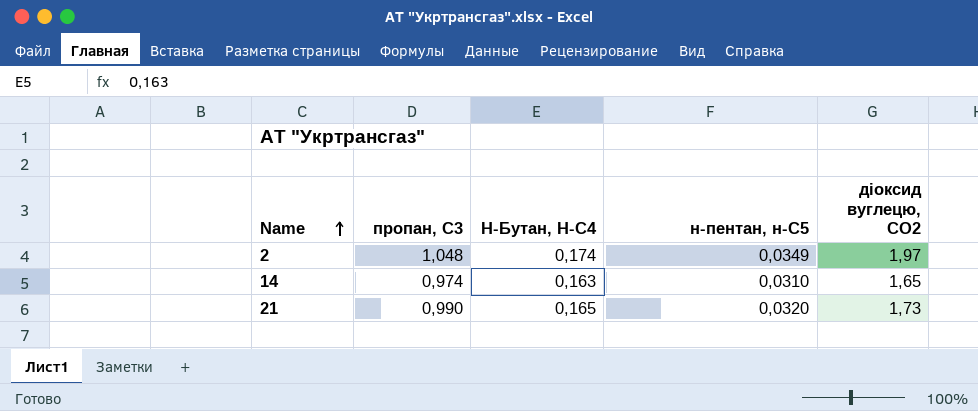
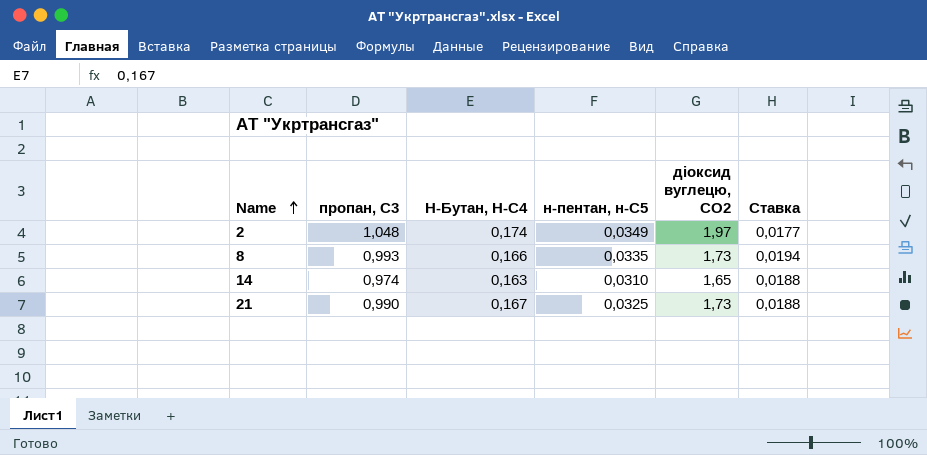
column Ставка | formula: none -> [н-пентан, н-С5] / [діоксид вуглецю, CО2]
row 8: none -> 0,993 | 0,166 | 0,0335 | 1,73 | 0,0194
21 | Н-Бутан, Н-С4: 0,165 -> 0,167
21 | н-пентан, н-С5: 0,0320 -> 0,0325

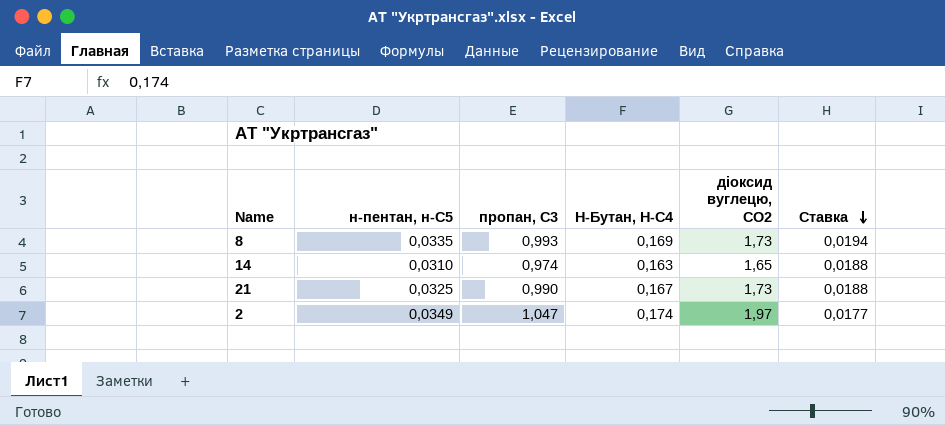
row order: Name ascending -> Ставка descending
column н-пентан, н-С5 | position: 4 -> 2
8 | Н-Бутан, Н-С4: 0,166 -> 0,169
2 | пропан, С3: 1,048 -> 1,047

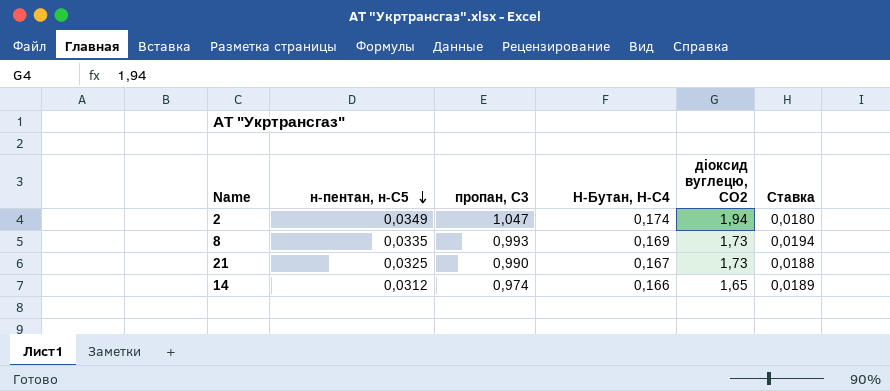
row order: Ставка descending -> н-пентан, н-С5 descending
2 | діоксид вуглецю, CО2: 1,97 -> 1,94
2 | Ставка: 0,0177 -> 0,0180
14 | н-пентан, н-С5: 0,0310 -> 0,0312
14 | Н-Бутан, Н-С4: 0,163 -> 0,166
14 | Ставка: 0,0188 -> 0,0189

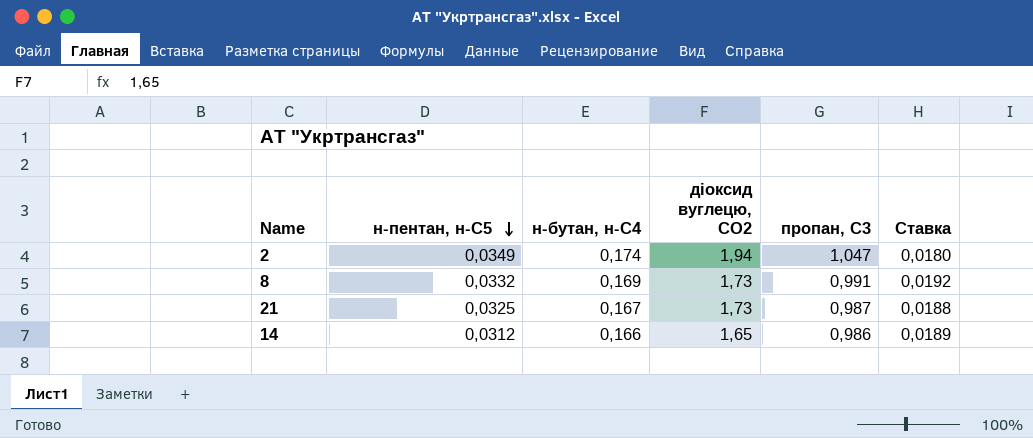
column name: Н-Бутан, Н-С4 -> н-бутан, н-С4
column пропан, С3 | position: 3 -> 5
8 | н-пентан, н-С5: 0,0335 -> 0,0332
8 | пропан, С3: 0,993 -> 0,991
8 | Ставка: 0,0194 -> 0,0192
21 | пропан, С3: 0,990 -> 0,987
14 | пропан, С3: 0,974 -> 0,986

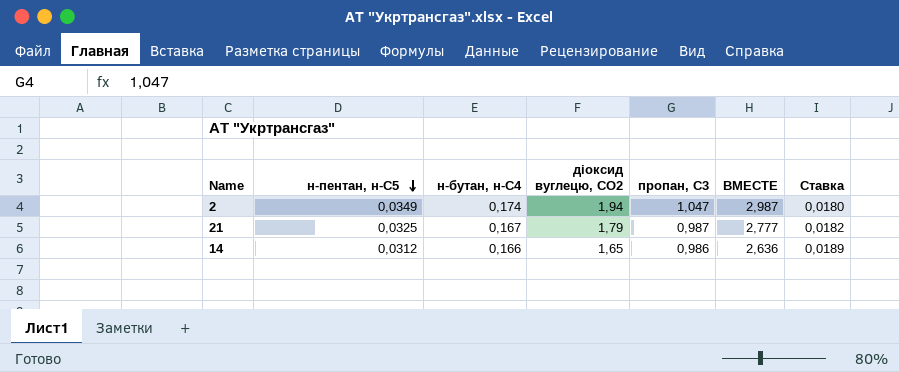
column ВМЕСТЕ | formula: none -> [діоксид вуглецю, CО2] + [пропан, С3]
row 8: 0,0332 | 0,169 | 1,73 | 0,991 | 0,0192 -> none
21 | діоксид вуглецю, CО2: 1,73 -> 1,79
21 | Ставка: 0,0188 -> 0,0182

